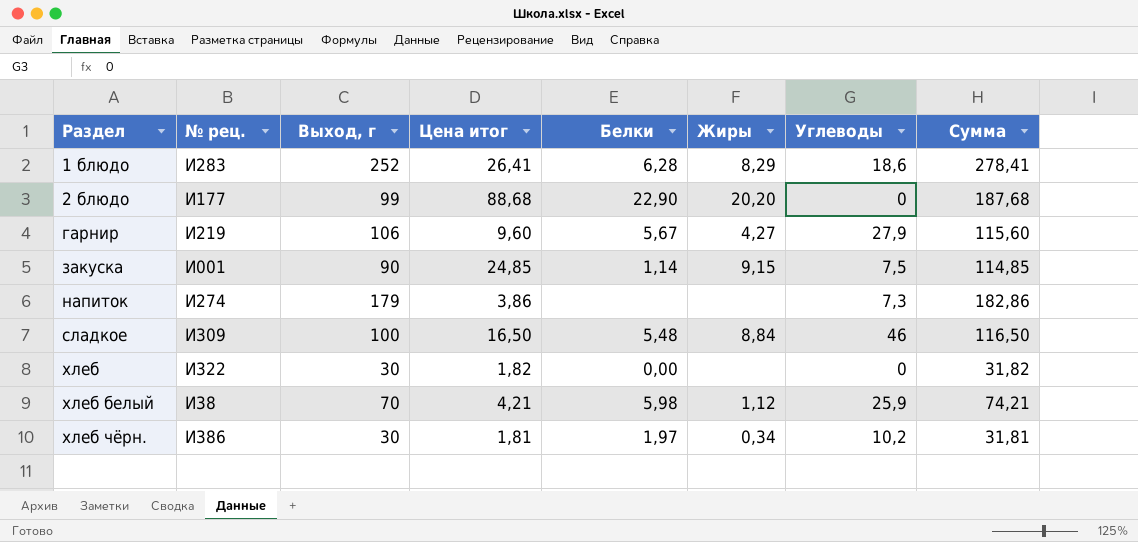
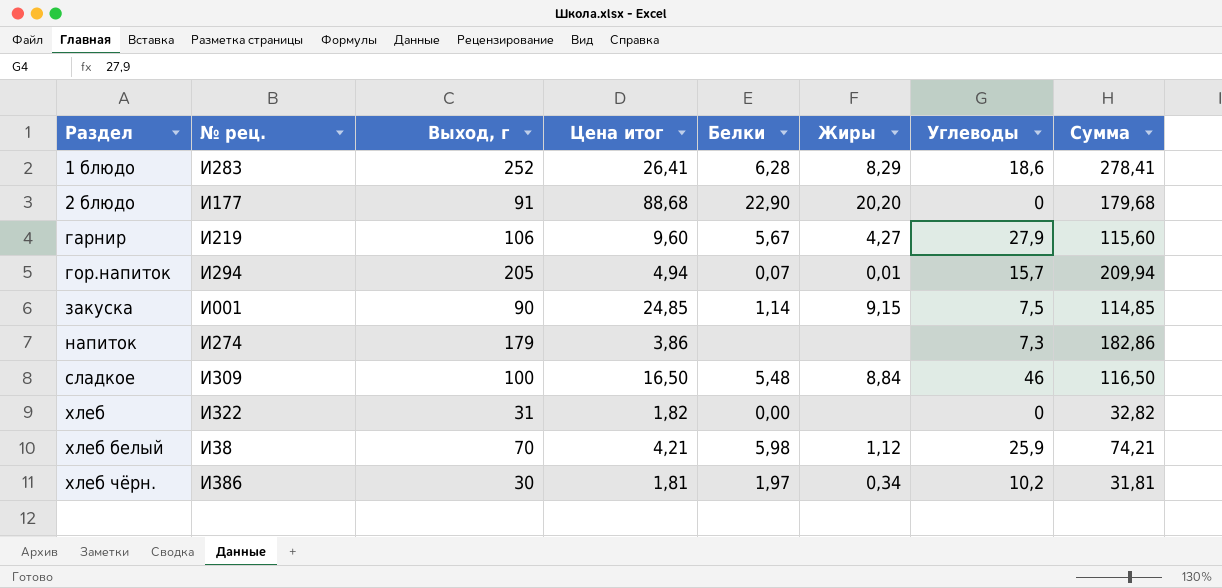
2 блюдо | Выход, г: 99 -> 91
2 блюдо | Сумма: 187,68 -> 179,68
row гор.напиток: none -> И294 | 205 | 4,94 | 0,07 | 0,01 | 15,7 | 209,94
хлеб | Выход, г: 30 -> 31
хлеб | Сумма: 31,82 -> 32,82

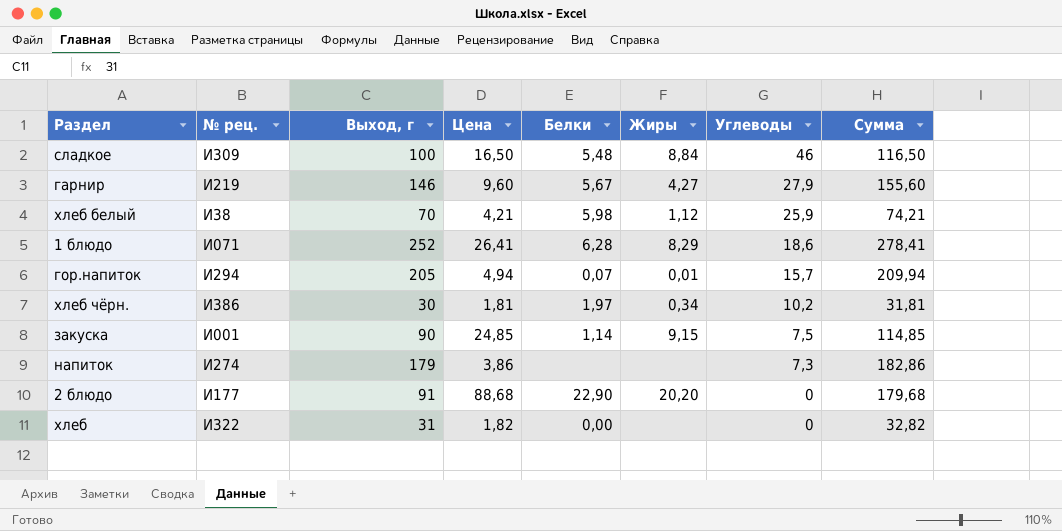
row order: Раздел ascending -> Углеводы descending
column name: Цена итог -> Цена
гарнир | Выход, г: 106 -> 146
гарнир | Сумма: 115,60 -> 155,60
1 блюдо | № рец.: И283 -> И071

